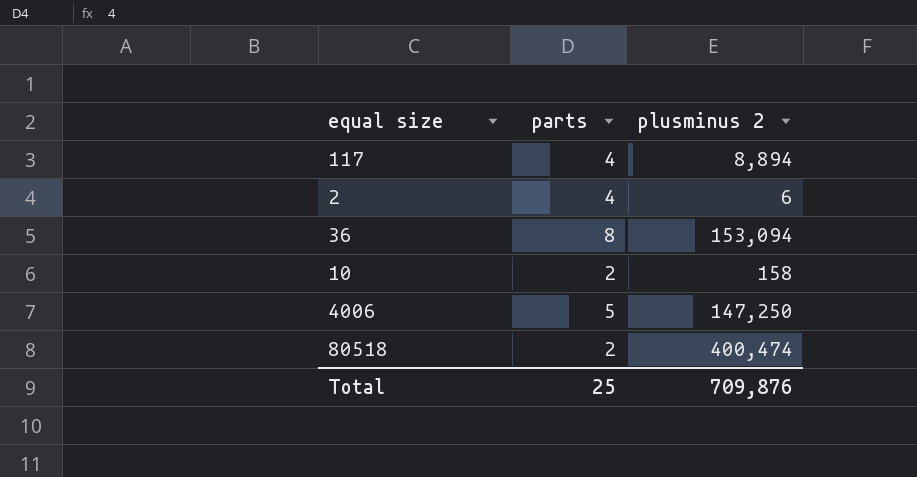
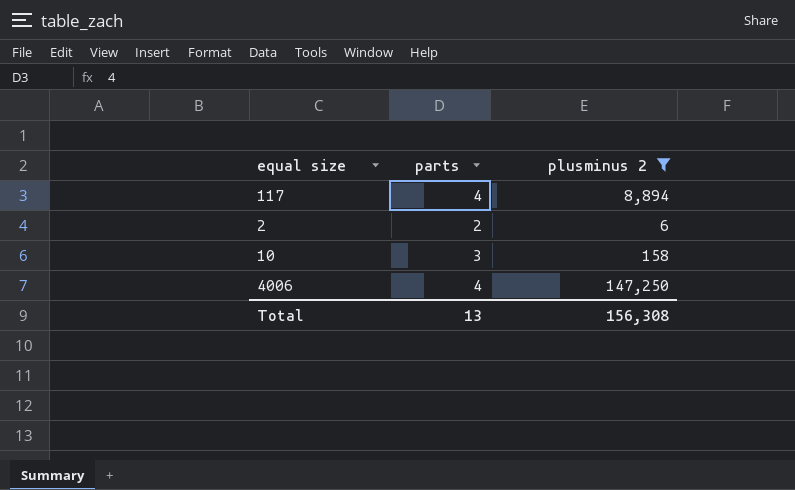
filter: none -> plusminus 2 <= 147,250
2 | parts: 4 -> 2
10 | parts: 2 -> 3
4006 | parts: 5 -> 4
Total | parts: 25 -> 13
Total | plusminus 2: 709,876 -> 156,308

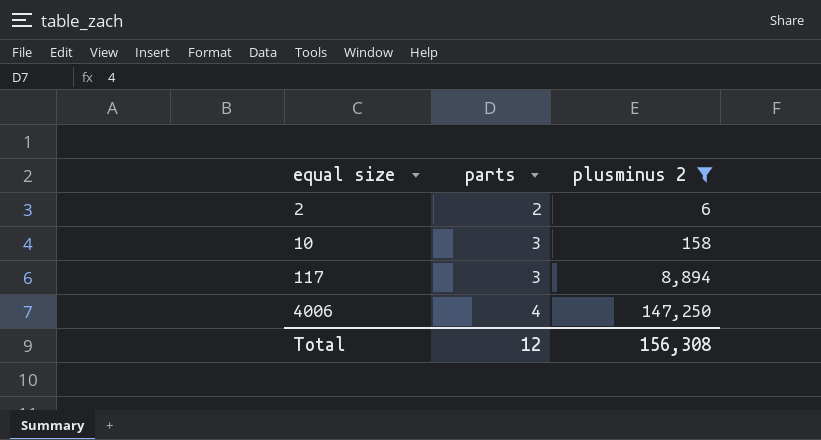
row order: none -> equal size ascending
117 | parts: 4 -> 3
Total | parts: 13 -> 12

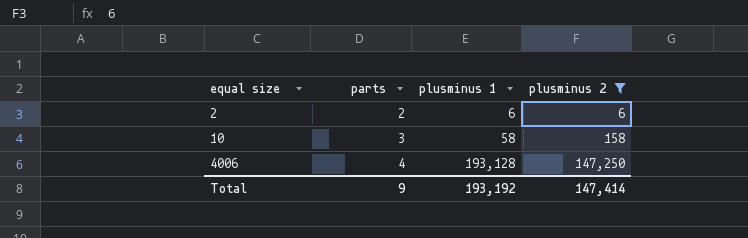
column plusminus 1 | position: none -> 3
row 117: 3 | 8,894 -> none
Total | parts: 12 -> 9
Total | plusminus 2: 156,308 -> 147,414

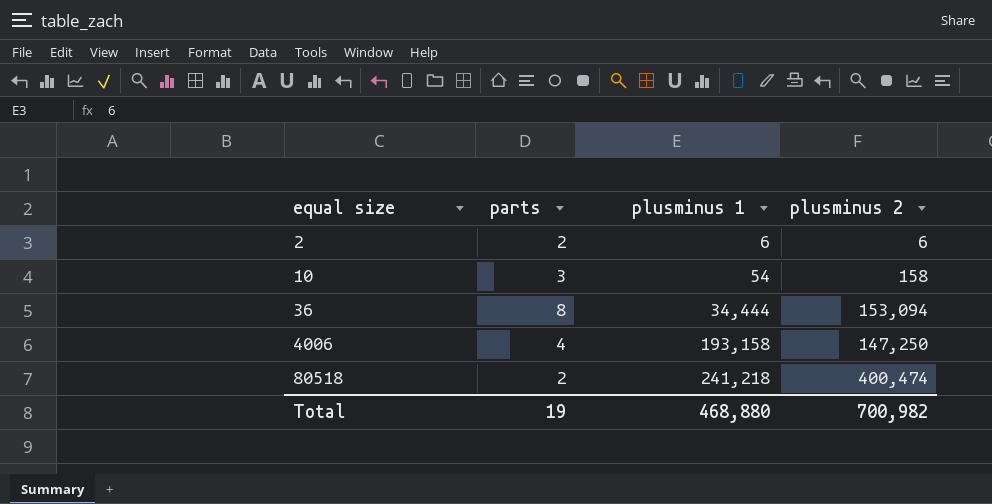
filter: plusminus 2 <= 147,250 -> none
10 | plusminus 1: 58 -> 54
4006 | plusminus 1: 193,128 -> 193,158
Total | parts: 9 -> 19
Total | plusminus 1: 193,192 -> 468,880
Total | plusminus 2: 147,414 -> 700,982

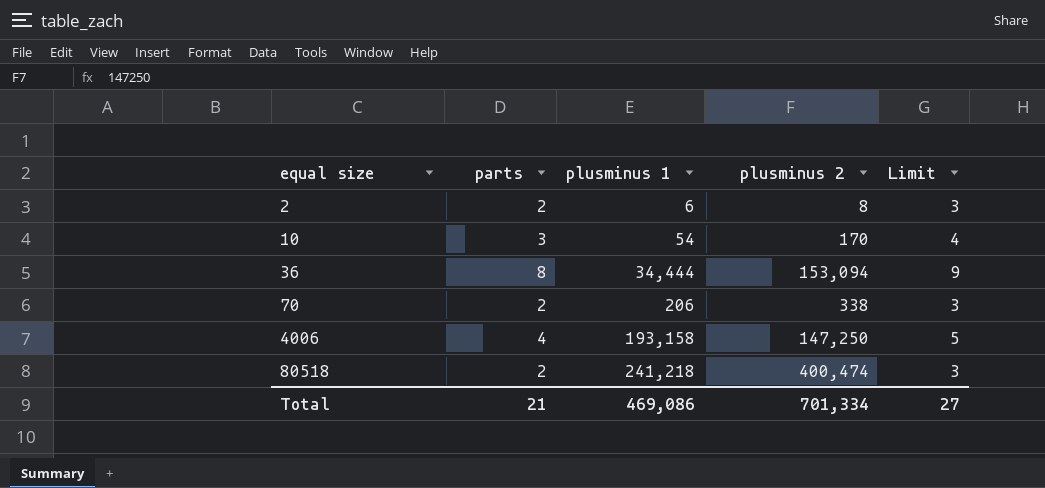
column Limit | formula: none -> [parts] + 1
2 | plusminus 2: 6 -> 8
10 | plusminus 2: 158 -> 170
row 70: none -> 2 | 206 | 338 | 3
Total | parts: 19 -> 21
Total | plusminus 1: 468,880 -> 469,086
Total | plusminus 2: 700,982 -> 701,334

